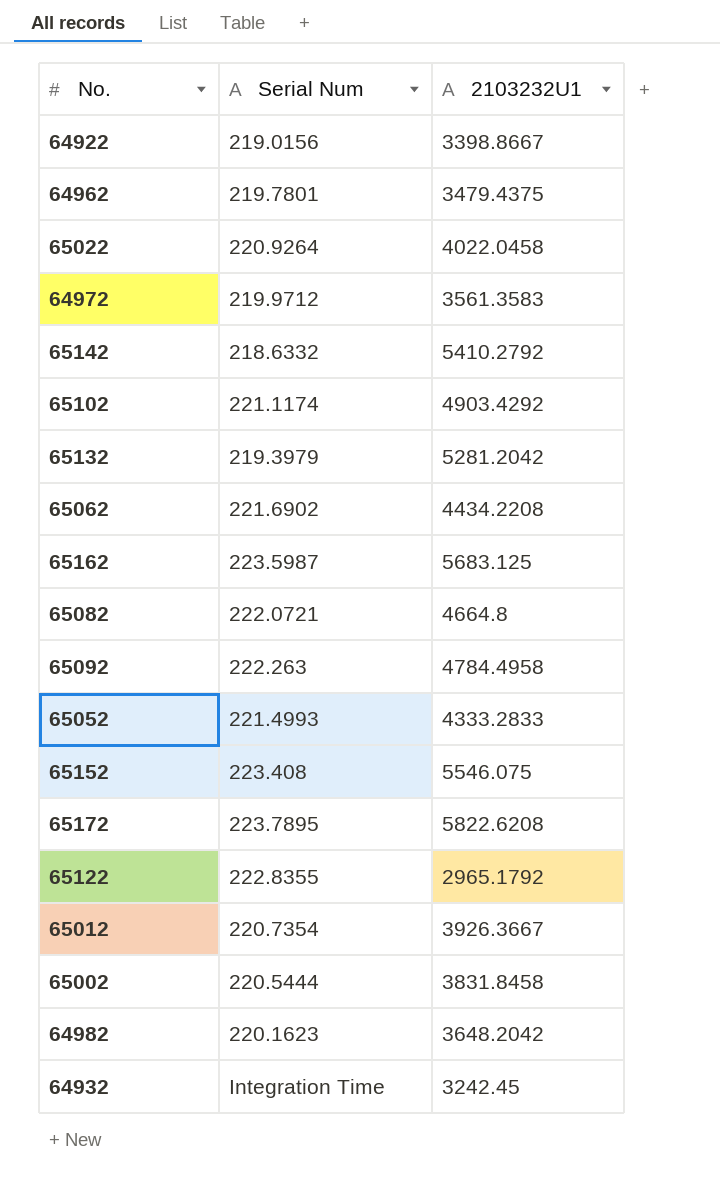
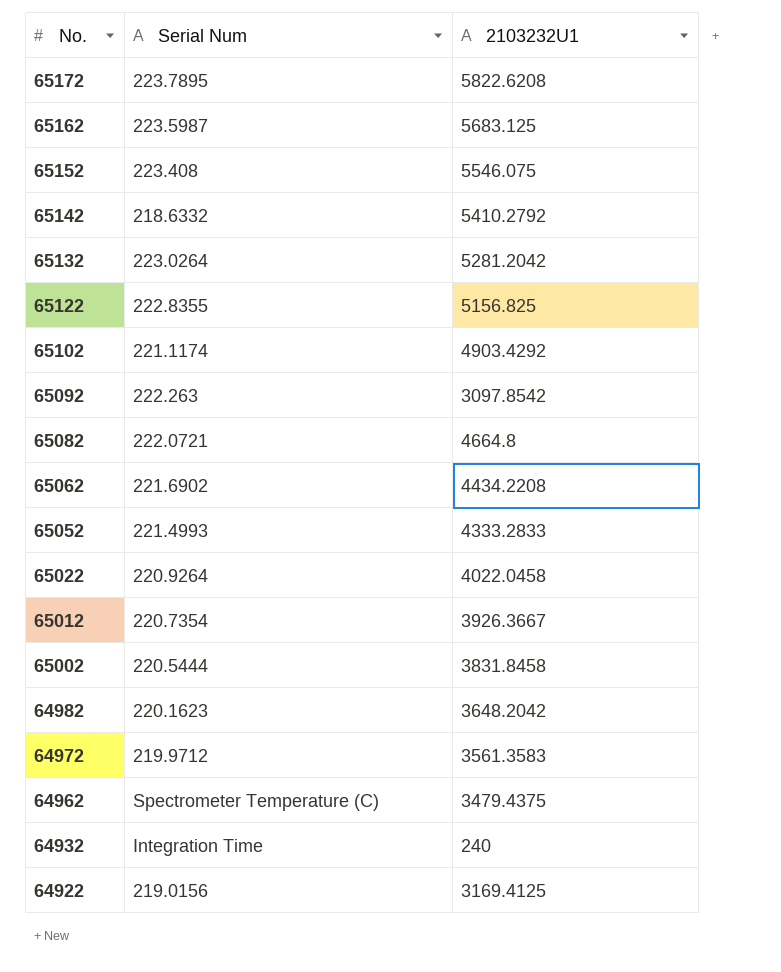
row order: none -> No. descending
65132 | Serial Num: 219.3979 -> 223.0264
65122 | 2103232U1: 2965.1792 -> 5156.825
65092 | 2103232U1: 4784.4958 -> 3097.8542
64962 | Serial Num: 219.7801 -> Spectrometer Temperature (C)
64932 | 2103232U1: 3242.45 -> 240
64922 | 2103232U1: 3398.8667 -> 3169.4125

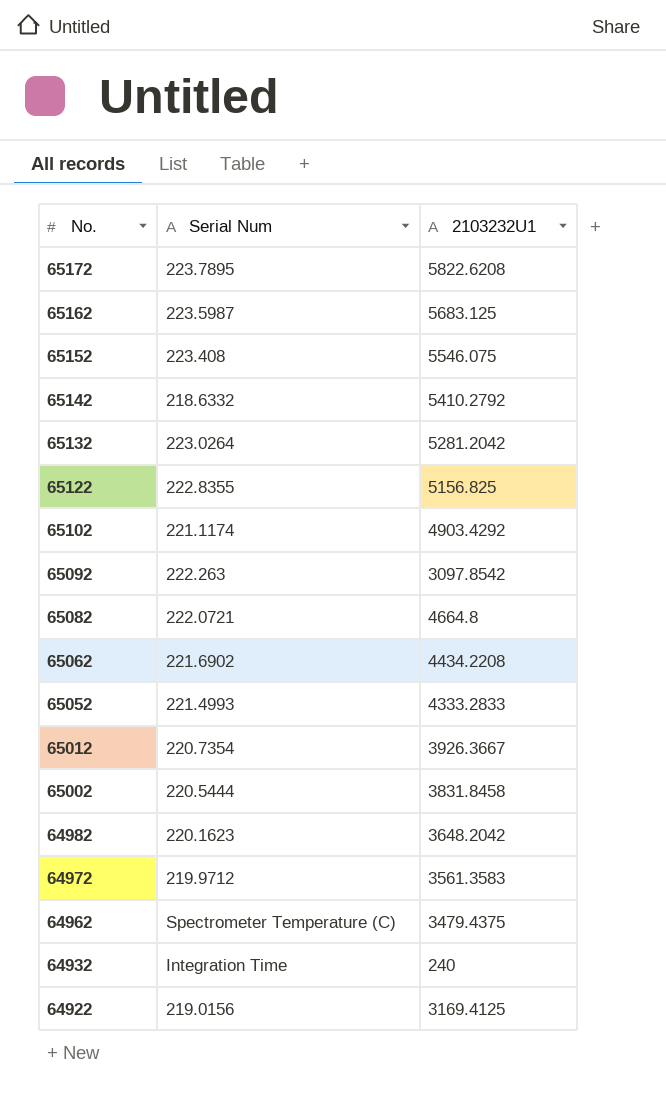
row 65022: 220.9264 | 4022.0458 -> none

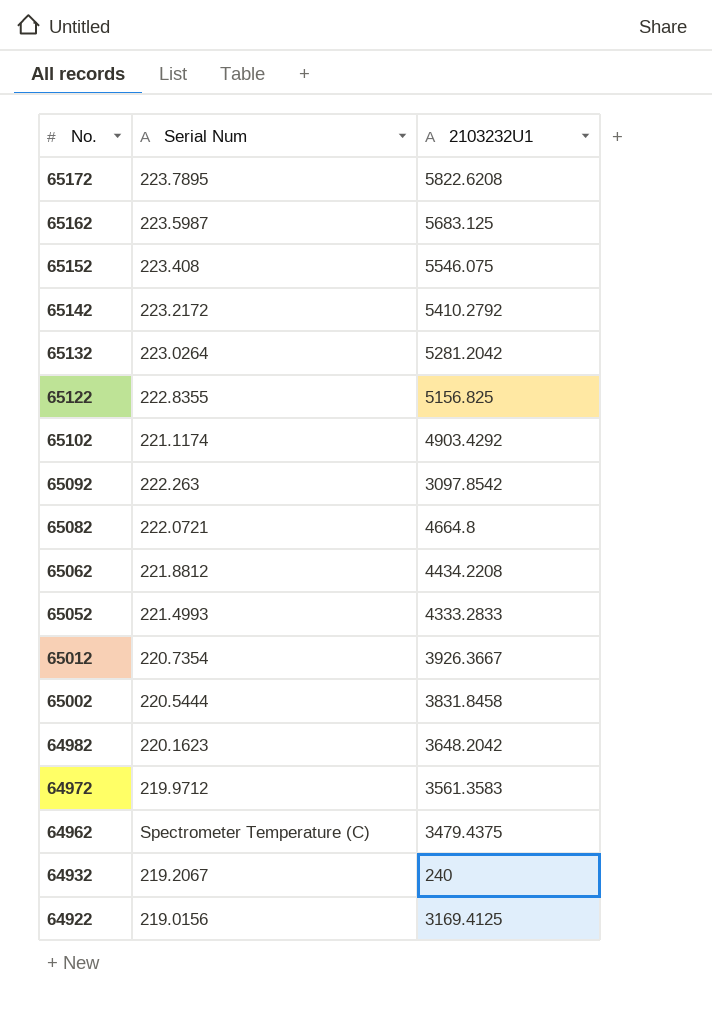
65142 | Serial Num: 218.6332 -> 223.2172
65062 | Serial Num: 221.6902 -> 221.8812
64932 | Serial Num: Integration Time -> 219.2067

